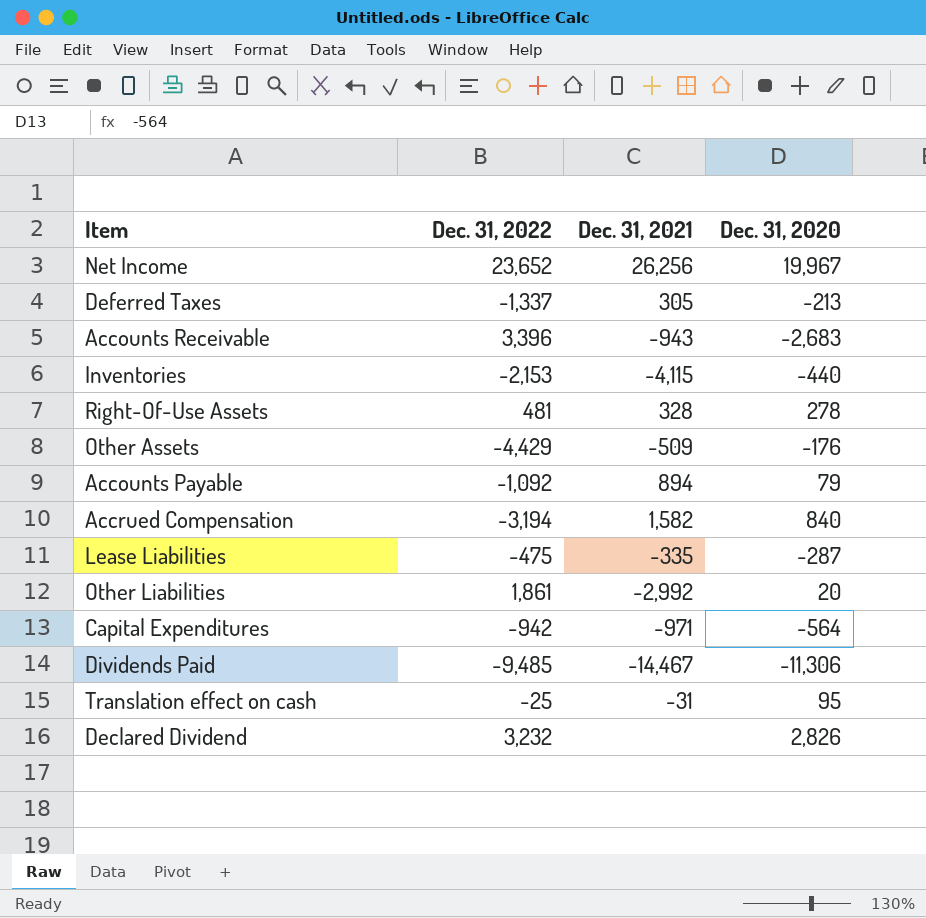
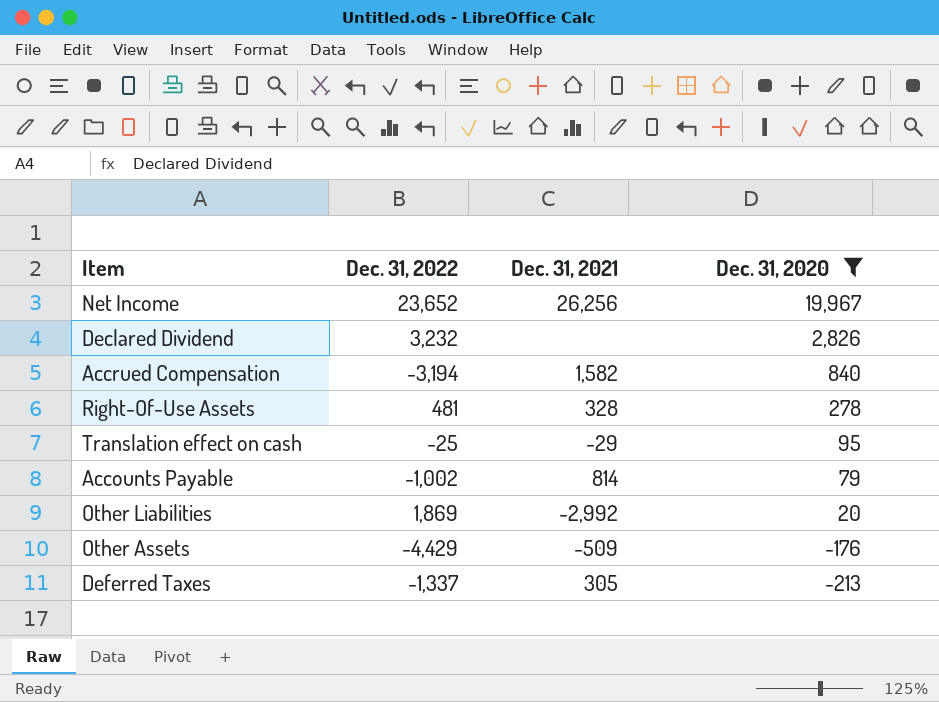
filter: none -> Dec. 31, 2020 >= -213
row order: none -> Dec. 31, 2020 descending
Translation effect on cash | Dec. 31, 2021: -31 -> -29
Accounts Payable | Dec. 31, 2022: -1,092 -> -1,002
Accounts Payable | Dec. 31, 2021: 894 -> 814
Other Liabilities | Dec. 31, 2022: 1,861 -> 1,869

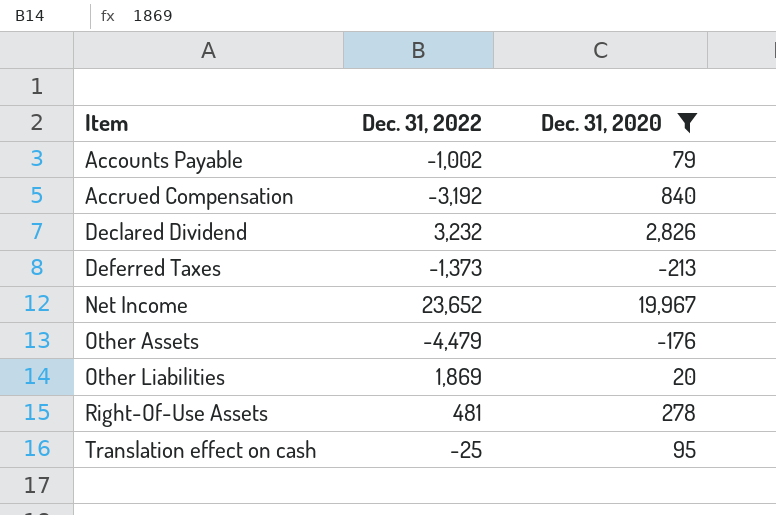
row order: Dec. 31, 2020 descending -> Item ascending
column Dec. 31, 2021 | position: 3 -> none
Accrued Compensation | Dec. 31, 2022: -3,194 -> -3,192
Deferred Taxes | Dec. 31, 2022: -1,337 -> -1,373
Other Assets | Dec. 31, 2022: -4,429 -> -4,479

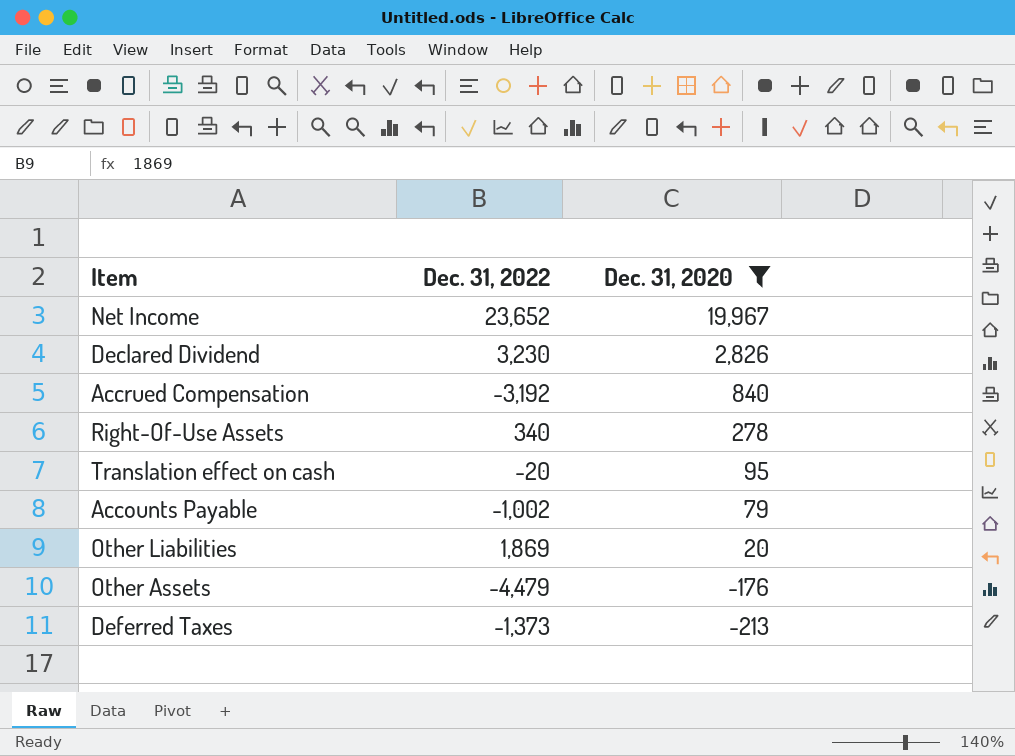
row order: Item ascending -> Dec. 31, 2020 descending
Declared Dividend | Dec. 31, 2022: 3,232 -> 3,230
Right-Of-Use Assets | Dec. 31, 2022: 481 -> 340
Translation effect on cash | Dec. 31, 2022: -25 -> -20

